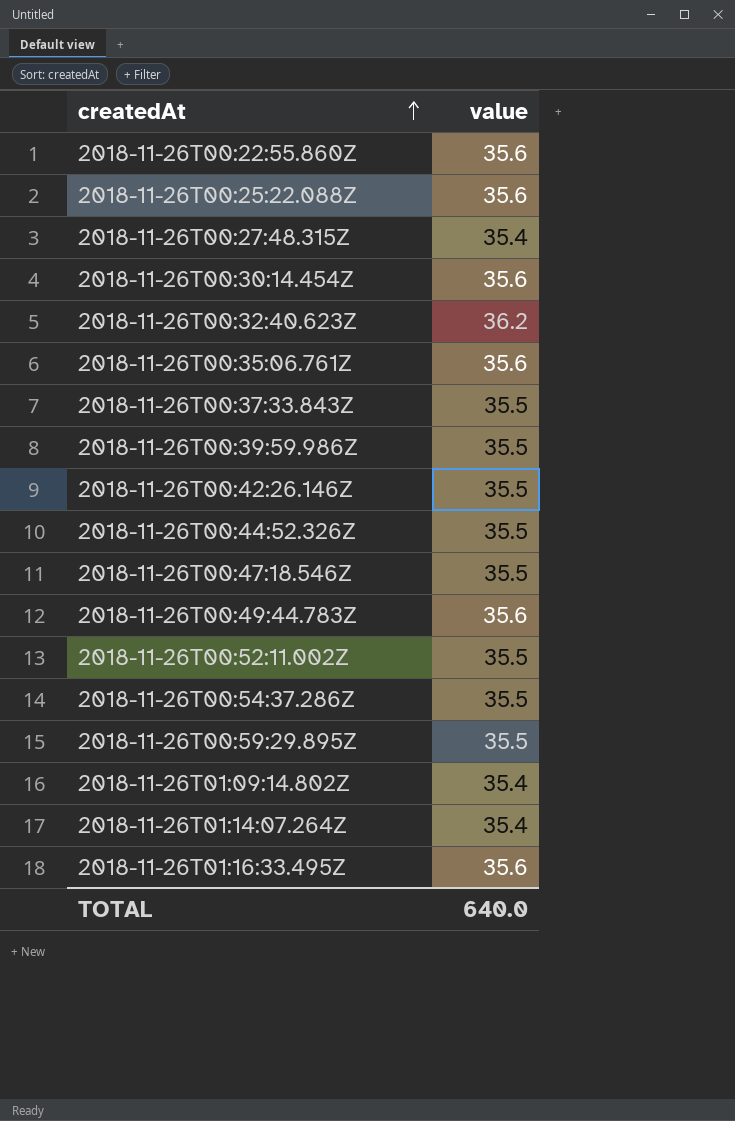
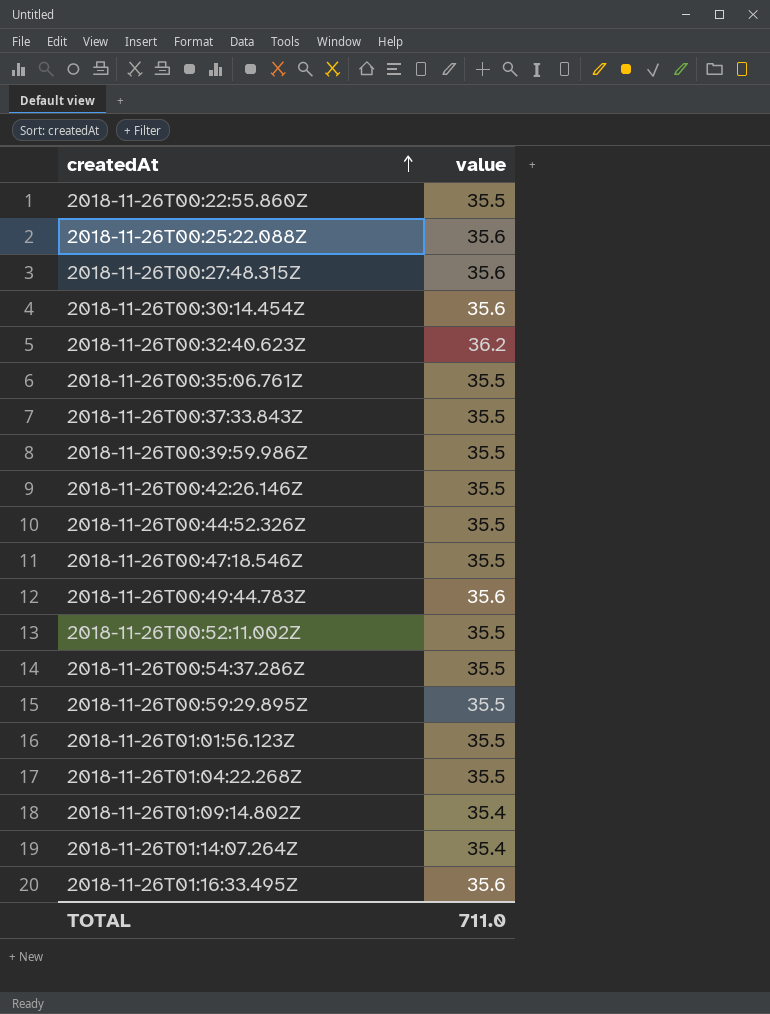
2018-11-26T00:22:55.860Z | value: 35.6 -> 35.5
2018-11-26T00:27:48.315Z | value: 35.4 -> 35.6
2018-11-26T00:35:06.761Z | value: 35.6 -> 35.5
row 2018-11-26T01:01:56.123Z: none -> 35.5
row 2018-11-26T01:04:22.268Z: none -> 35.5
TOTAL | value: 640.0 -> 711.0

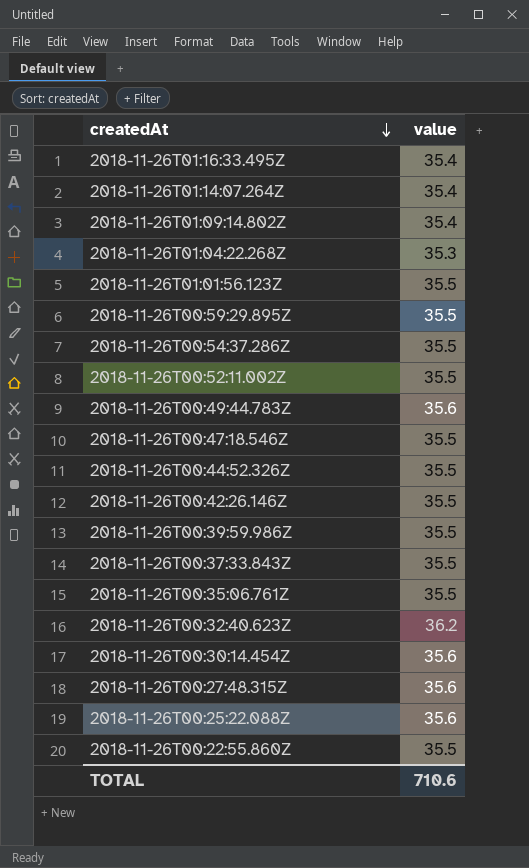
row order: createdAt ascending -> createdAt descending
2018-11-26T01:16:33.495Z | value: 35.6 -> 35.4
2018-11-26T01:04:22.268Z | value: 35.5 -> 35.3
TOTAL | value: 711.0 -> 710.6

